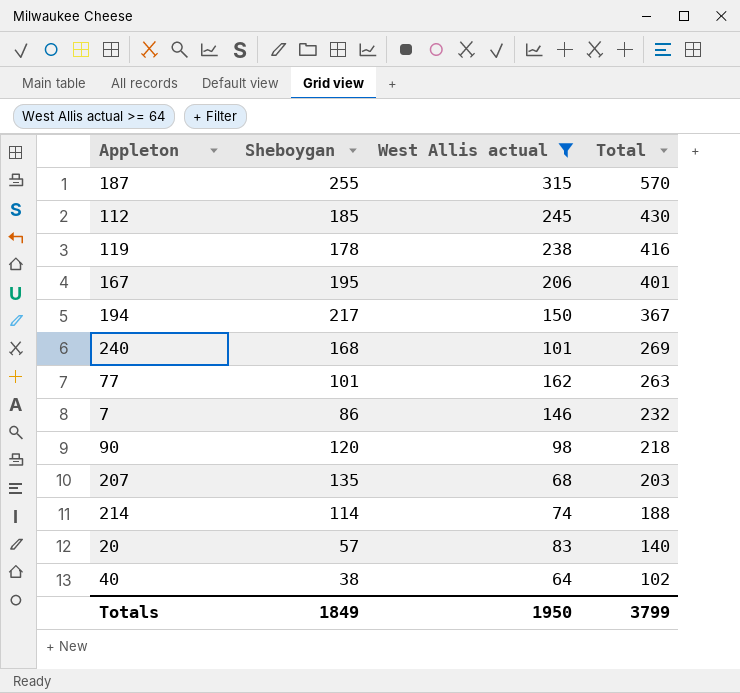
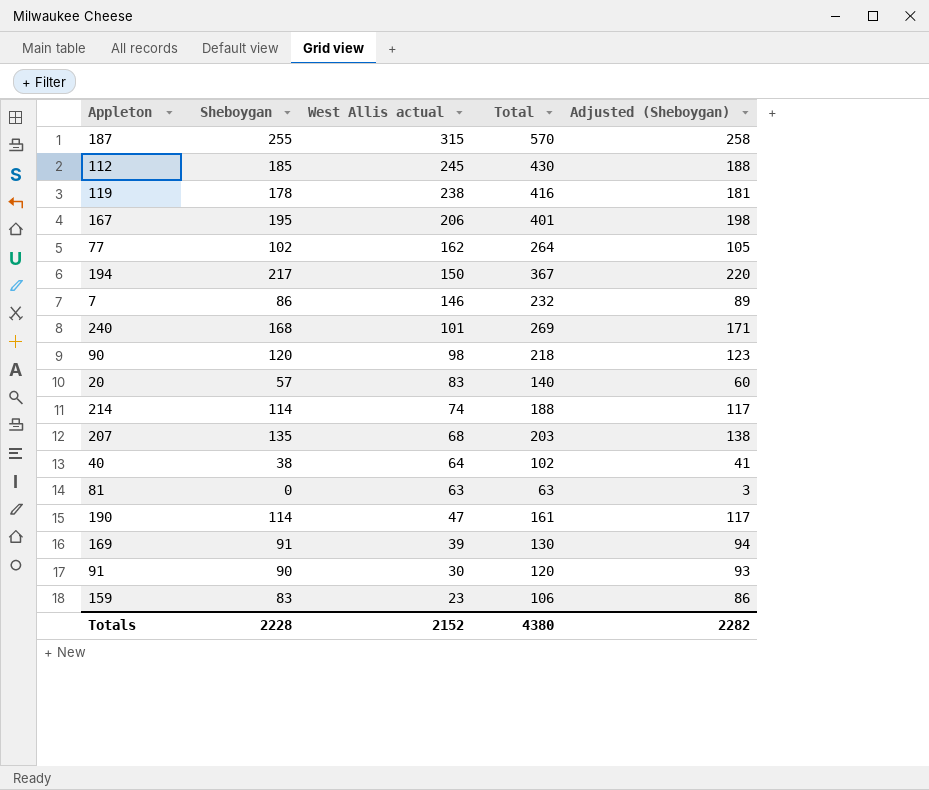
filter: West Allis actual >= 64 -> none
row order: Total descending -> West Allis actual descending
column Adjusted (Sheboygan) | formula: none -> [Sheboygan] + 3
77 | Sheboygan: 101 -> 102
77 | Total: 263 -> 264
Totals | Sheboygan: 1849 -> 2228
Totals | West Allis actual: 1950 -> 2152
Totals | Total: 3799 -> 4380

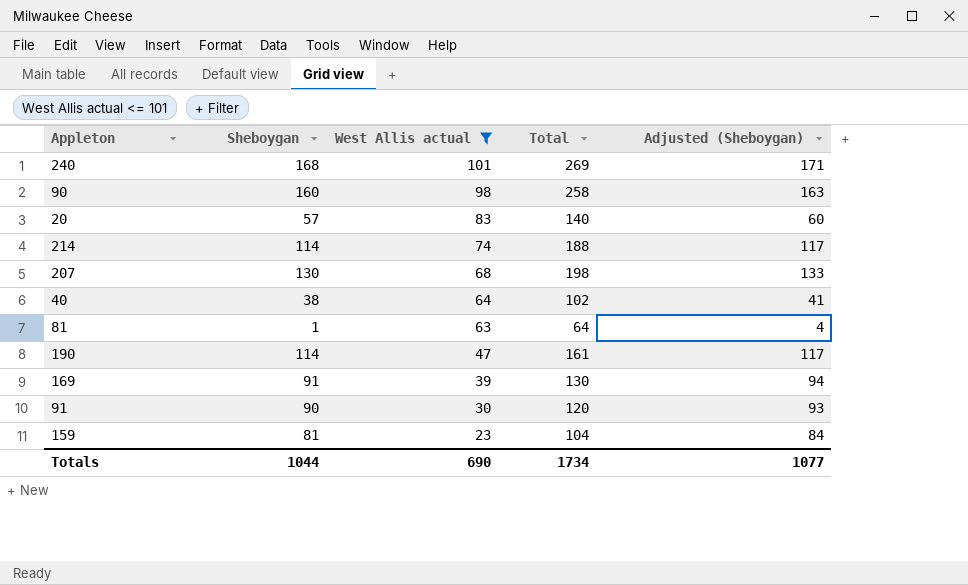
filter: none -> West Allis actual <= 101
90 | Sheboygan: 120 -> 160
90 | Total: 218 -> 258
90 | Adjusted (Sheboygan): 123 -> 163
207 | Sheboygan: 135 -> 130
207 | Total: 203 -> 198
207 | Adjusted (Sheboygan): 138 -> 133
81 | Sheboygan: 0 -> 1
81 | Total: 63 -> 64
81 | Adjusted (Sheboygan): 3 -> 4
159 | Sheboygan: 83 -> 81
159 | Total: 106 -> 104
159 | Adjusted (Sheboygan): 86 -> 84
Totals | Sheboygan: 2228 -> 1044
Totals | West Allis actual: 2152 -> 690
Totals | Total: 4380 -> 1734
Totals | Adjusted (Sheboygan): 2282 -> 1077

